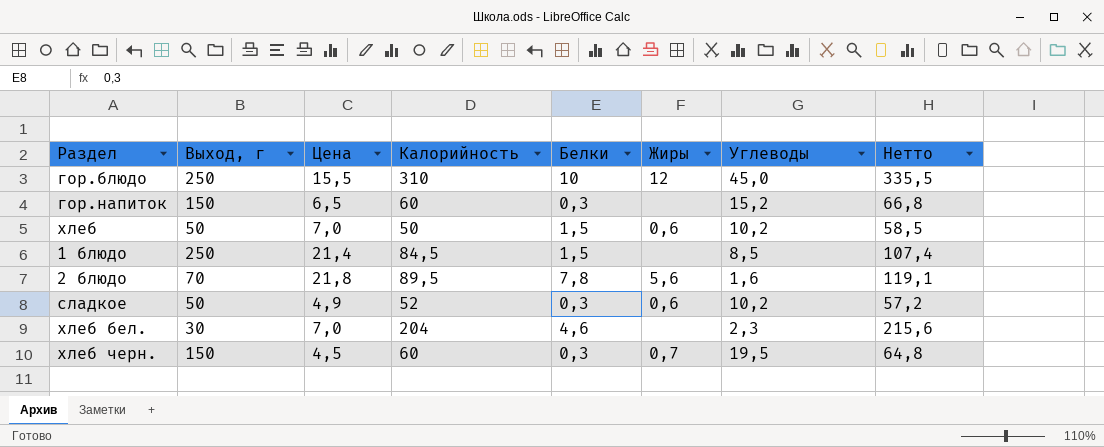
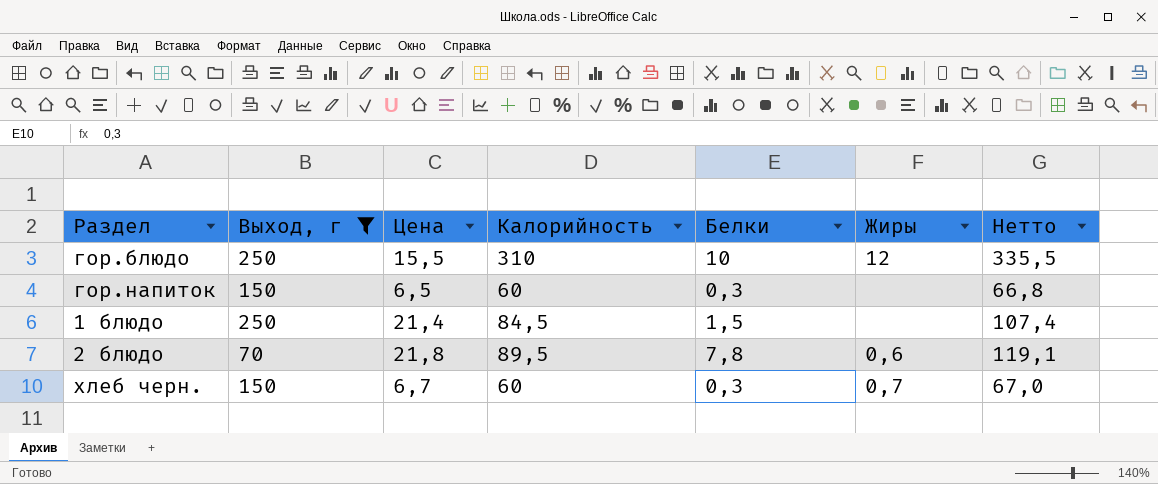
filter: none -> Выход, г >= 70
column Углеводы | position: 7 -> none
2 блюдо | Жиры: 5,6 -> 0,6
хлеб черн. | Цена: 4,5 -> 6,7
хлеб черн. | Нетто: 64,8 -> 67,0

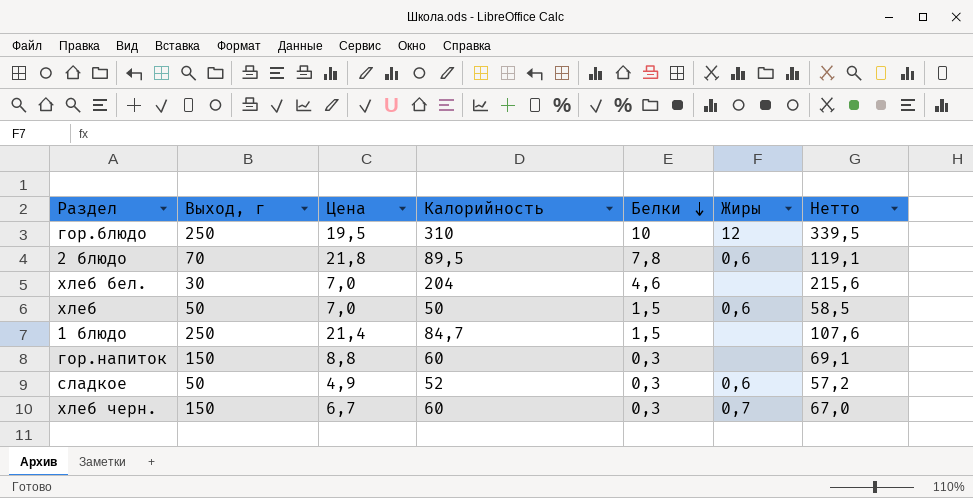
filter: Выход, г >= 70 -> none
row order: none -> Белки descending
гор.блюдо | Цена: 15,5 -> 19,5
гор.блюдо | Нетто: 335,5 -> 339,5
1 блюдо | Калорийность: 84,5 -> 84,7
1 блюдо | Нетто: 107,4 -> 107,6
гор.напиток | Цена: 6,5 -> 8,8
гор.напиток | Нетто: 66,8 -> 69,1

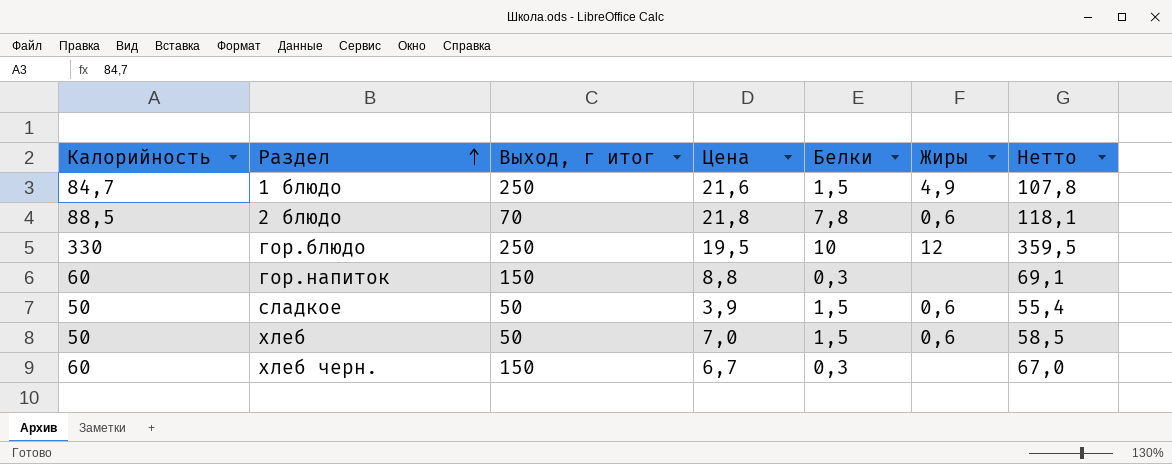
row order: Белки descending -> Раздел ascending
column Калорийность | position: 4 -> 1
column name: Выход, г -> Выход, г итог
row хлеб бел.: 30 | 7,0 | 204 | 4,6 | none | 215,6 -> none
1 блюдо | Цена: 21,4 -> 21,6
1 блюдо | Жиры: none -> 4,9
1 блюдо | Нетто: 107,6 -> 107,8
2 блюдо | Калорийность: 89,5 -> 88,5
2 блюдо | Нетто: 119,1 -> 118,1
гор.блюдо | Калорийность: 310 -> 330
гор.блюдо | Нетто: 339,5 -> 359,5
сладкое | Калорийность: 52 -> 50
сладкое | Цена: 4,9 -> 3,9
сладкое | Белки: 0,3 -> 1,5
сладкое | Нетто: 57,2 -> 55,4
хлеб черн. | Жиры: 0,7 -> none

